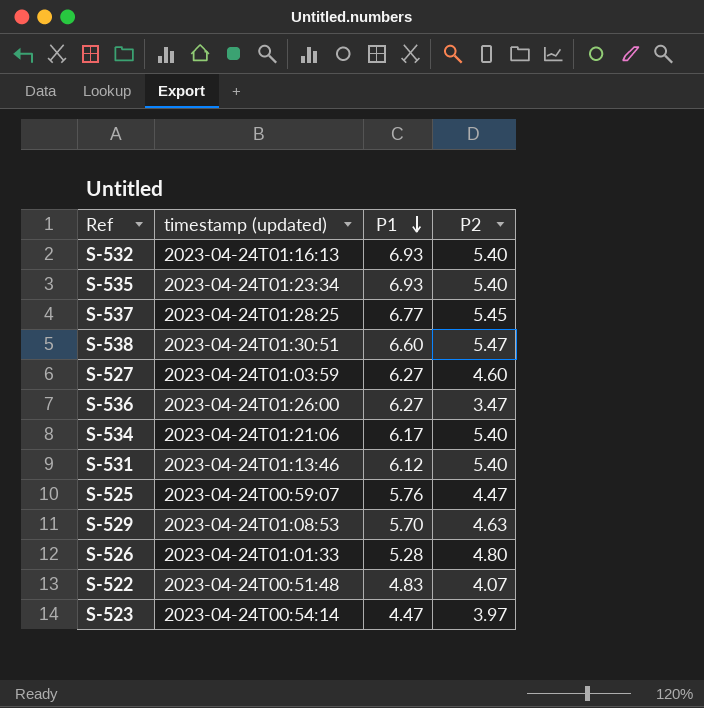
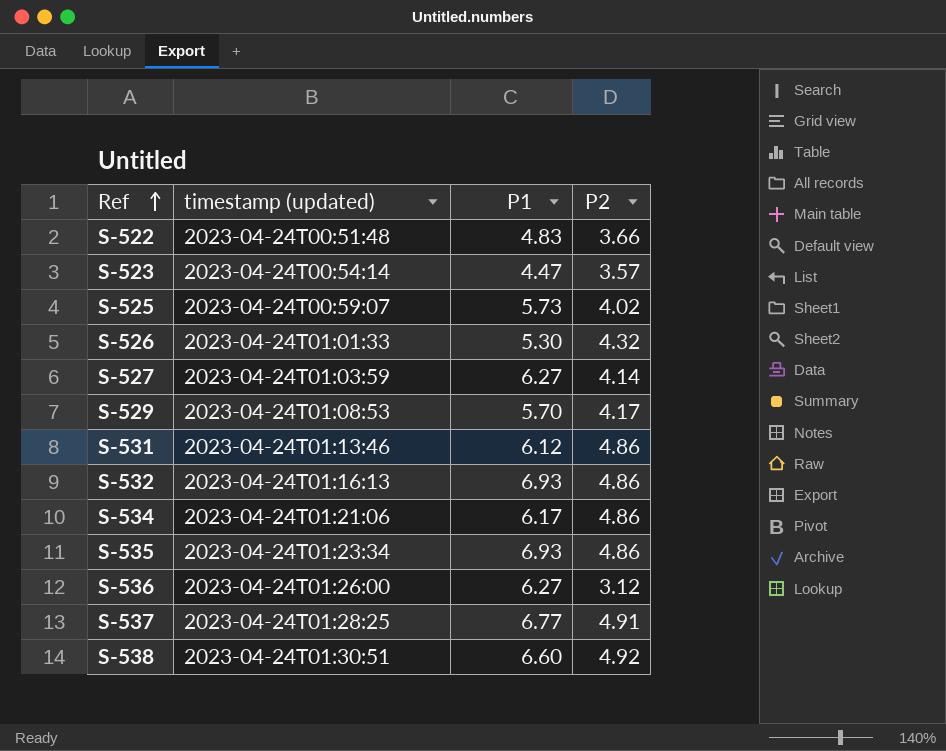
row order: P1 descending -> Ref ascending
S-522 | P2: 4.07 -> 3.66
S-523 | P2: 3.97 -> 3.57
S-525 | P1: 5.76 -> 5.73
S-525 | P2: 4.47 -> 4.02
S-526 | P1: 5.28 -> 5.30
S-526 | P2: 4.80 -> 4.32
S-527 | P2: 4.60 -> 4.14
S-529 | P2: 4.63 -> 4.17
S-531 | P2: 5.40 -> 4.86
S-532 | P2: 5.40 -> 4.86
S-534 | P2: 5.40 -> 4.86
S-535 | P2: 5.40 -> 4.86
S-536 | P2: 3.47 -> 3.12
S-537 | P2: 5.45 -> 4.91
S-538 | P2: 5.47 -> 4.92

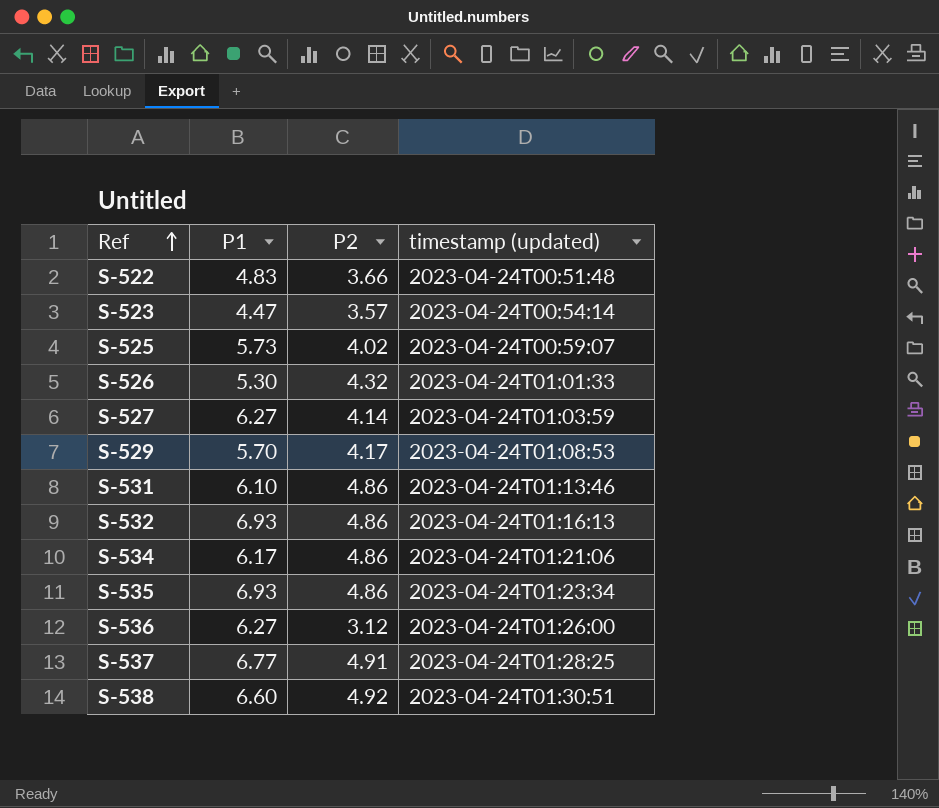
column timestamp (updated) | position: 2 -> 4
S-531 | P1: 6.12 -> 6.10

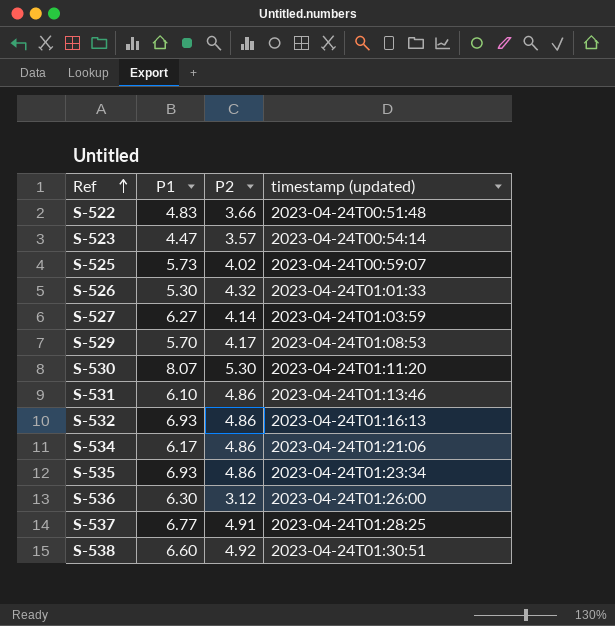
row S-530: none -> 8.07 | 5.30 | 2023-04-24T01:11:20
S-536 | P1: 6.27 -> 6.30

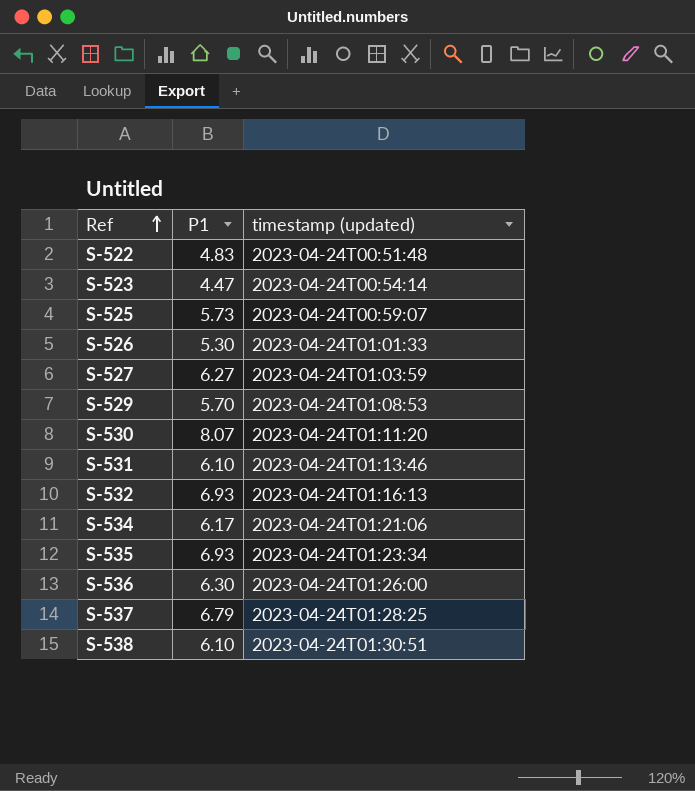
column P2 | position: 3 -> none
S-537 | P1: 6.77 -> 6.79
S-538 | P1: 6.60 -> 6.10

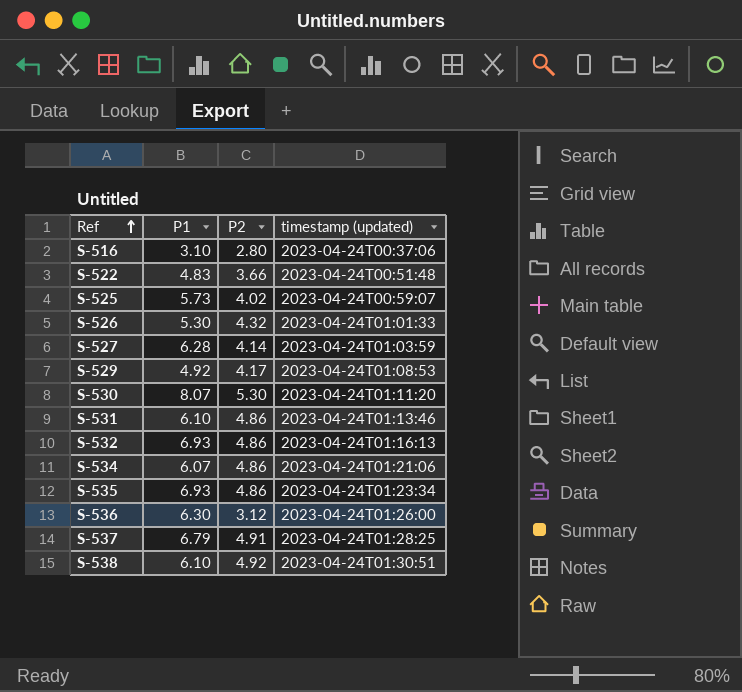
column P2 | position: none -> 3
row S-523: 4.47 | 2023-04-24T00:54:14 -> none
row S-516: none -> 3.10 | 2.80 | 2023-04-24T00:37:06
S-527 | P1: 6.27 -> 6.28
S-529 | P1: 5.70 -> 4.92
S-534 | P1: 6.17 -> 6.07

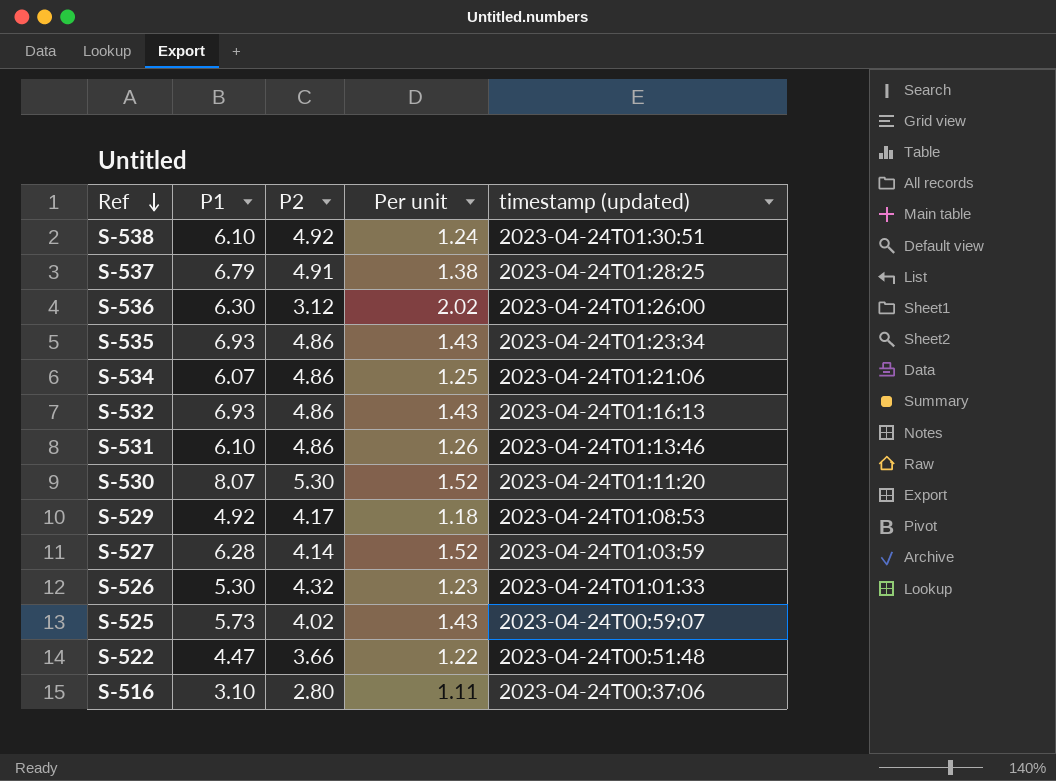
row order: Ref ascending -> Ref descending
column Per unit | formula: none -> [P1] / [P2]
S-522 | P1: 4.83 -> 4.47

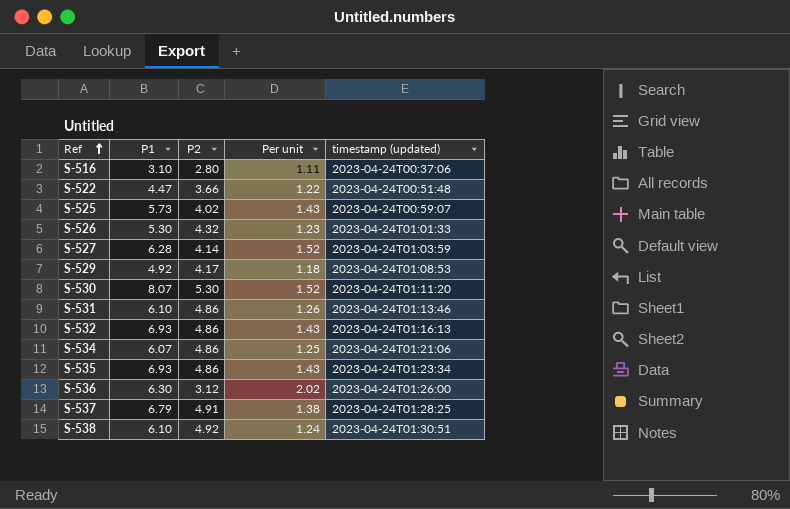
row order: Ref descending -> Ref ascending

